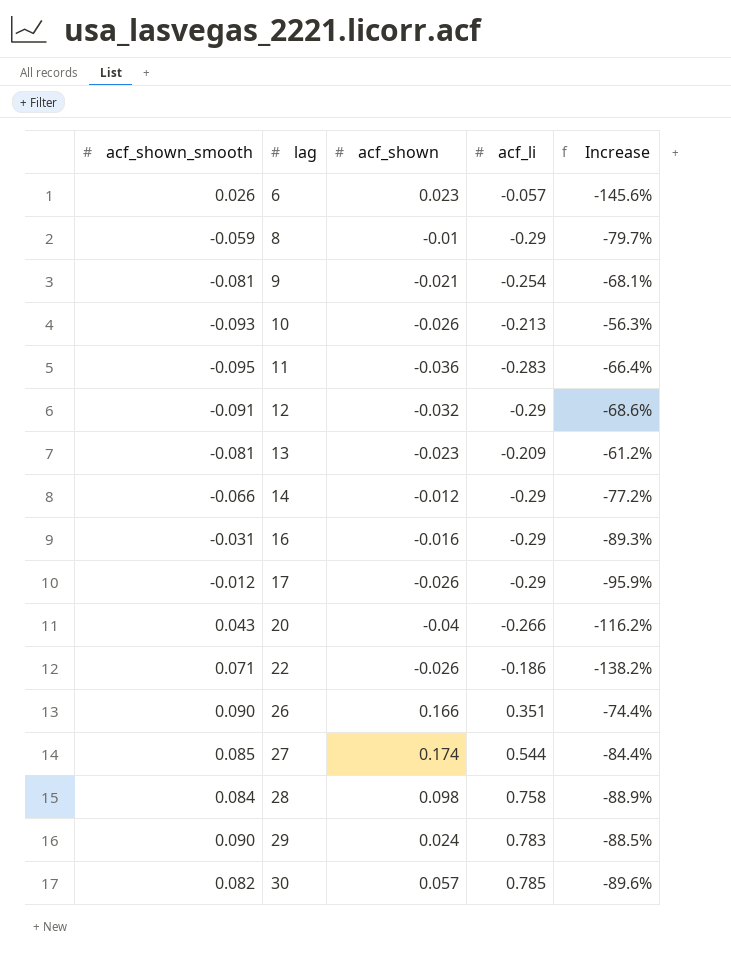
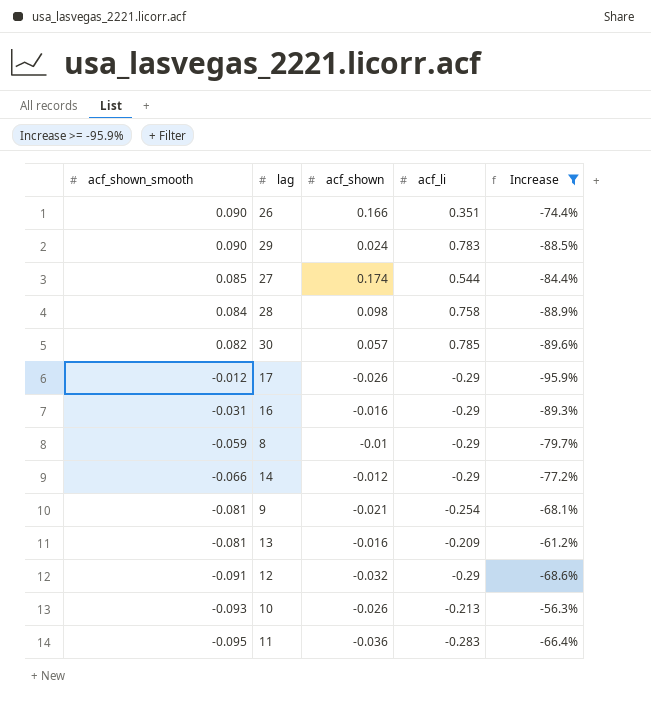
filter: none -> Increase >= -95.9%
row order: lag ascending -> acf_shown_smooth descending
13 | acf_shown: -0.023 -> -0.016

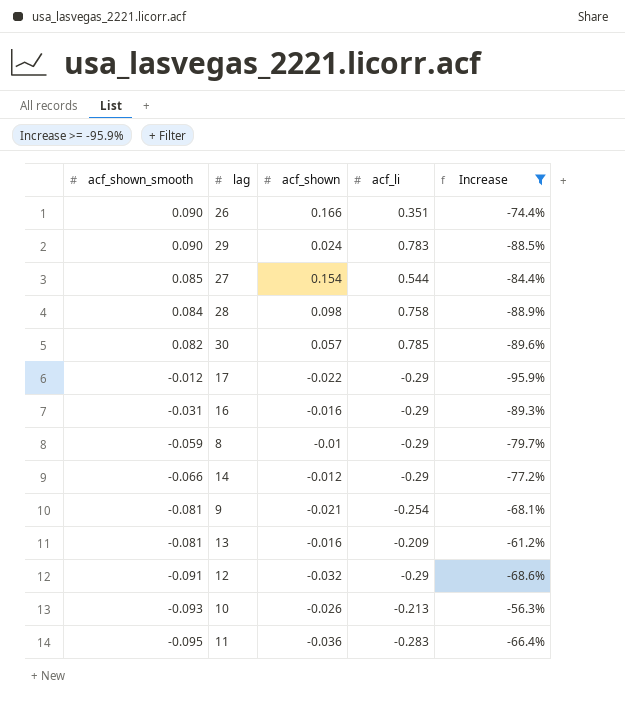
27 | acf_shown: 0.174 -> 0.154
17 | acf_shown: -0.026 -> -0.022

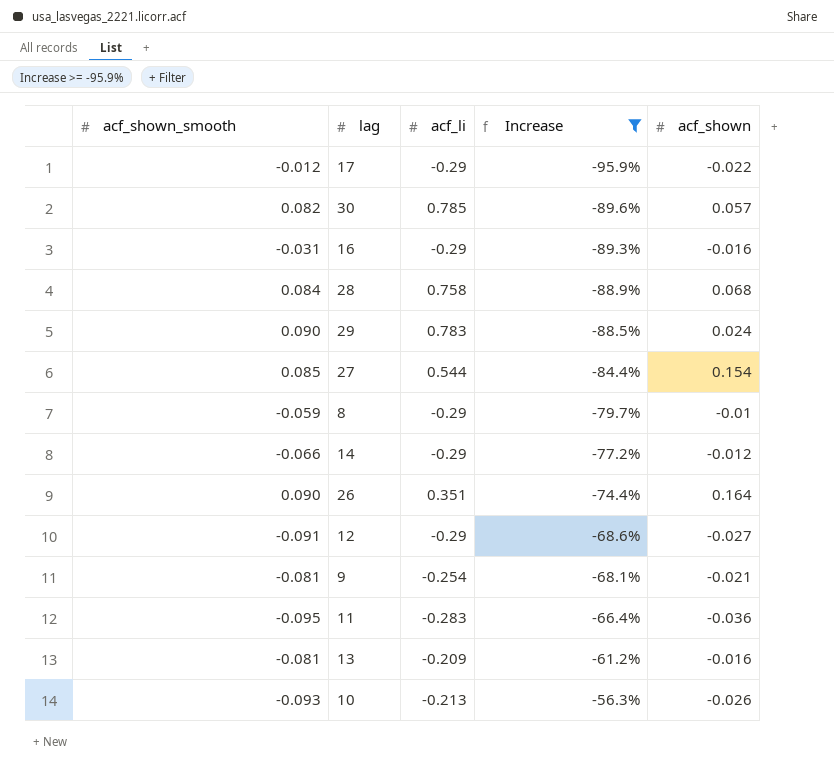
row order: acf_shown_smooth descending -> Increase ascending
column acf_shown | position: 3 -> 5
28 | acf_shown: 0.098 -> 0.068
26 | acf_shown: 0.166 -> 0.164
12 | acf_shown: -0.032 -> -0.027

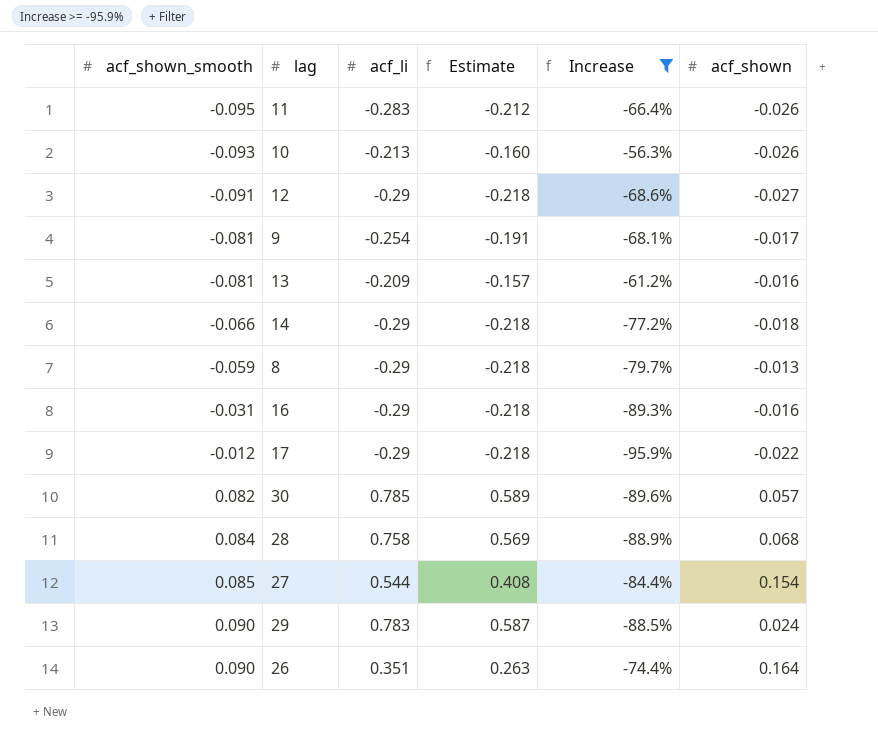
row order: Increase ascending -> acf_shown_smooth ascending
column Estimate | formula: none -> [acf_li] * 0.75
11 | acf_shown: -0.036 -> -0.026
9 | acf_shown: -0.021 -> -0.017
14 | acf_shown: -0.012 -> -0.018
8 | acf_shown: -0.01 -> -0.013

